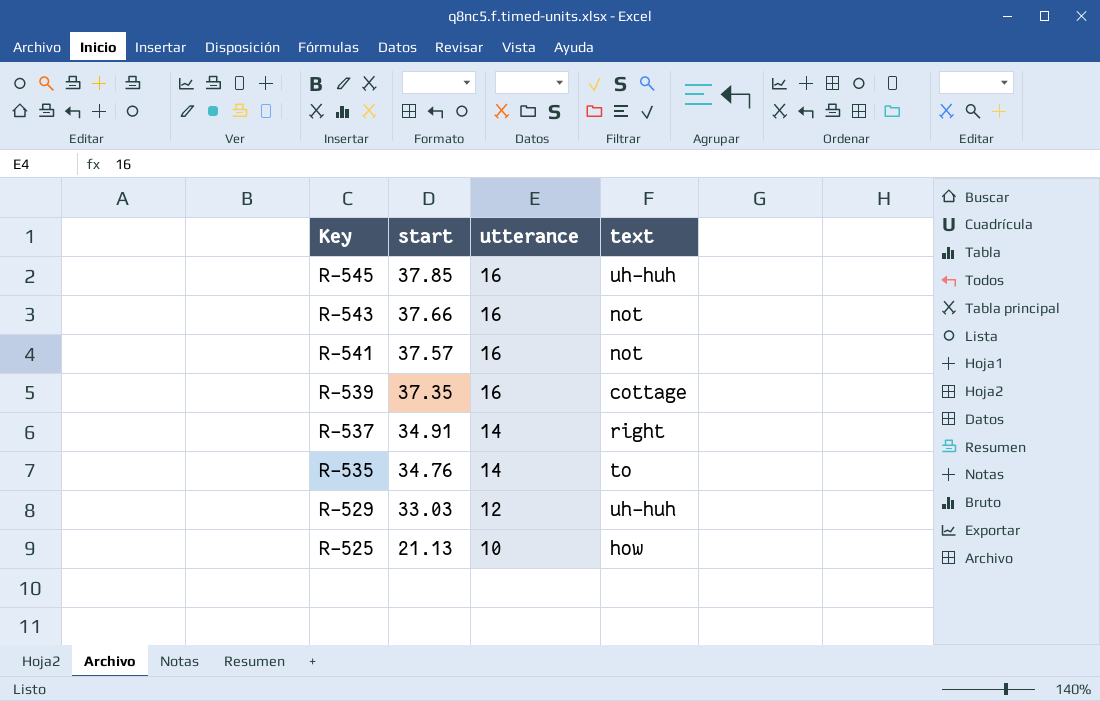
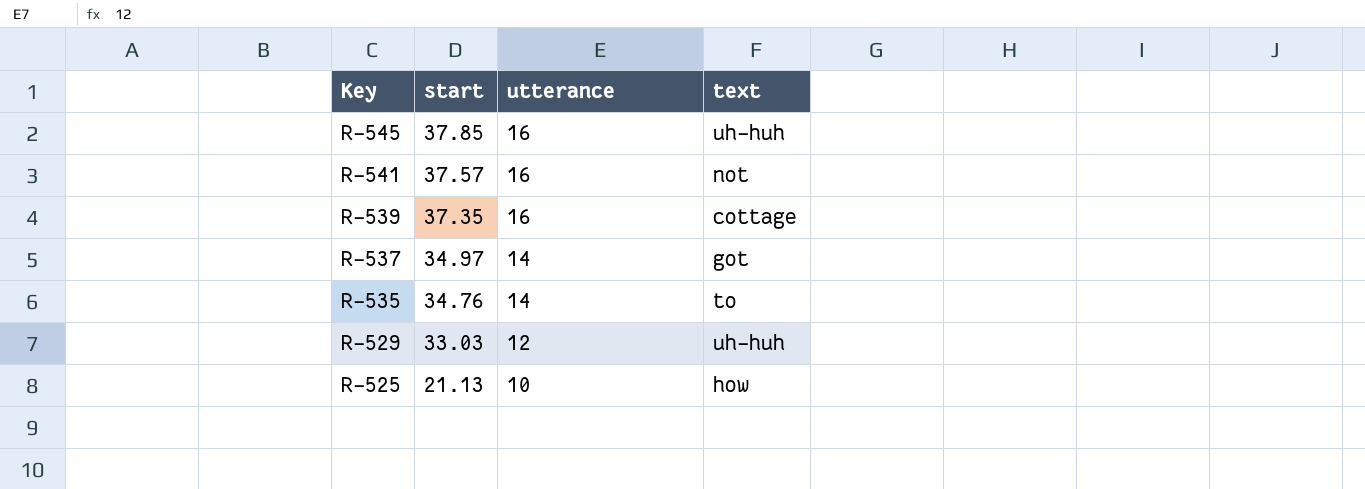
row R-543: 37.66 | 16 | not -> none
R-537 | start: 34.91 -> 34.97
R-537 | text: right -> got

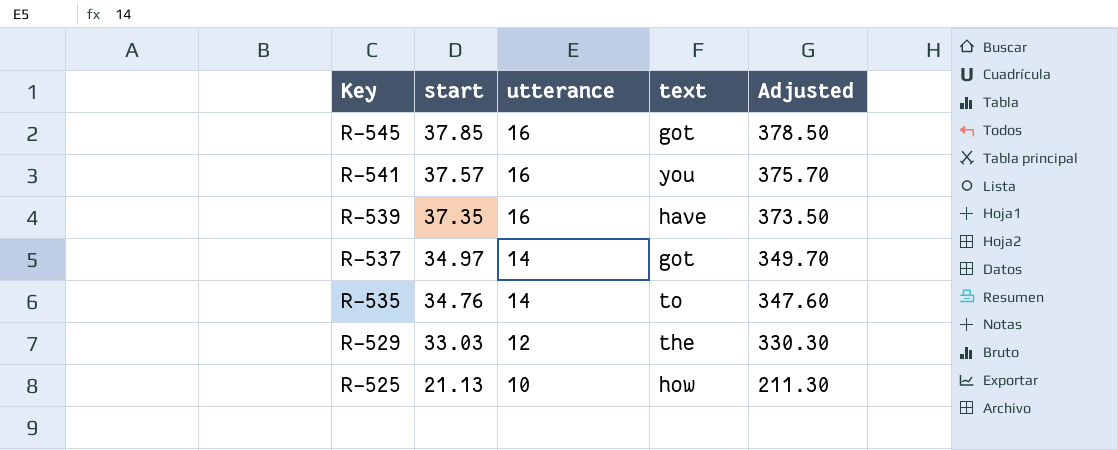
column Adjusted | formula: none -> [start] * 10
R-545 | text: uh-huh -> got
R-541 | text: not -> you
R-539 | text: cottage -> have
R-529 | text: uh-huh -> the

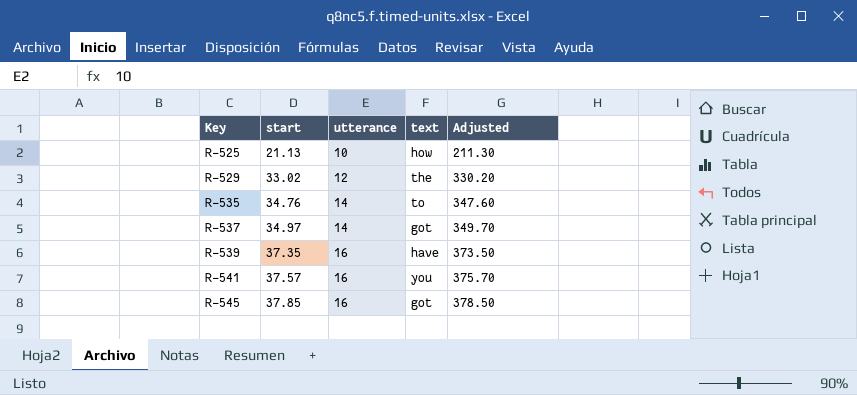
row order: Key descending -> Key ascending
R-529 | start: 33.03 -> 33.02
R-529 | Adjusted: 330.30 -> 330.20

